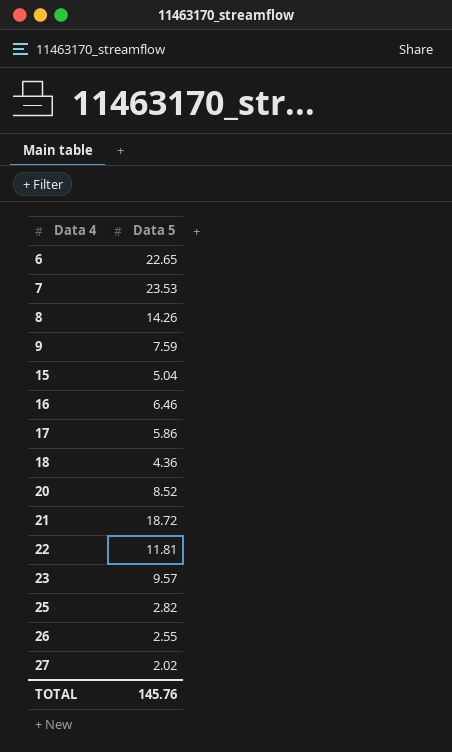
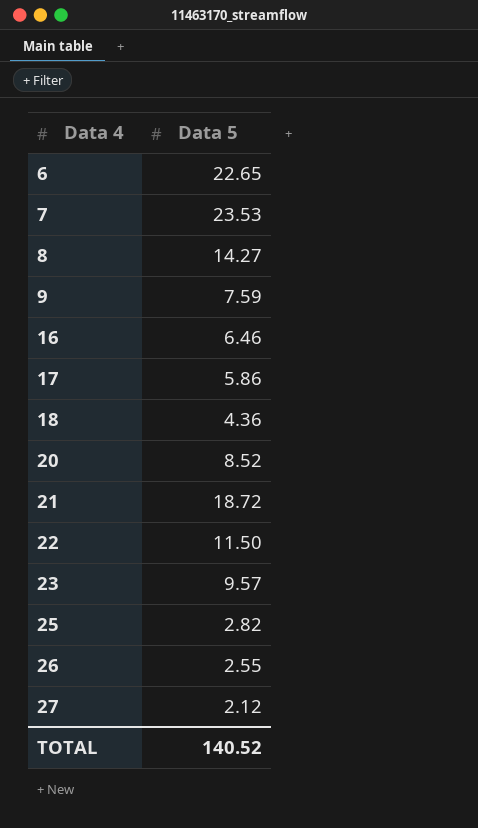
row 15: 5.04 -> none
8 | Data 5: 14.26 -> 14.27
22 | Data 5: 11.81 -> 11.50
27 | Data 5: 2.02 -> 2.12
TOTAL | Data 5: 145.76 -> 140.52

